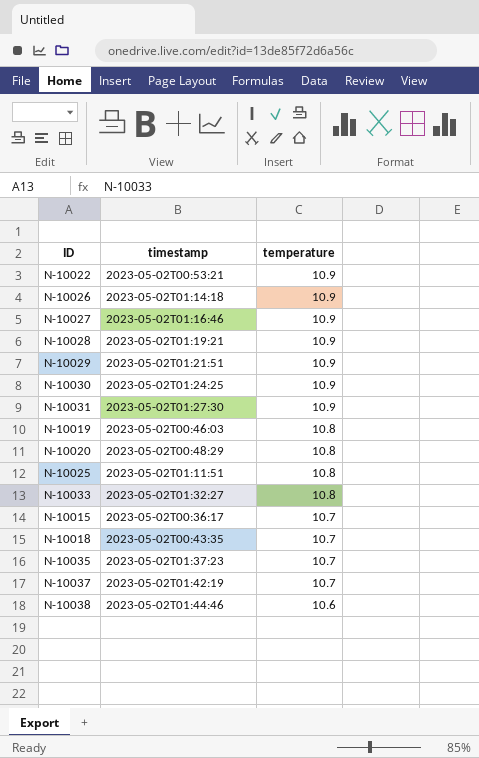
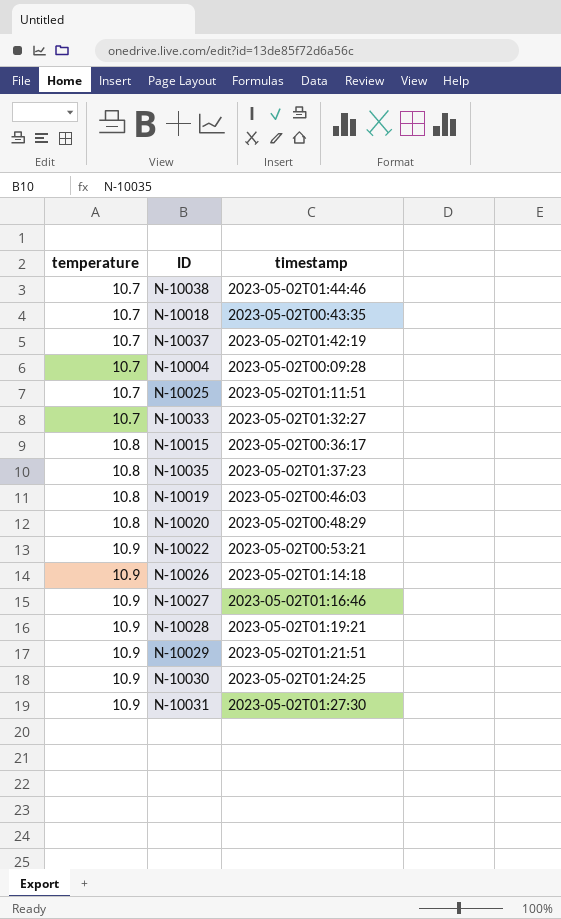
row order: temperature descending -> temperature ascending
column temperature | position: 3 -> 1
N-10038 | temperature: 10.6 -> 10.7
row N-10004: none -> 10.7 | 2023-05-02T00:09:28
N-10025 | temperature: 10.8 -> 10.7
N-10033 | temperature: 10.8 -> 10.7
N-10015 | temperature: 10.7 -> 10.8
N-10035 | temperature: 10.7 -> 10.8

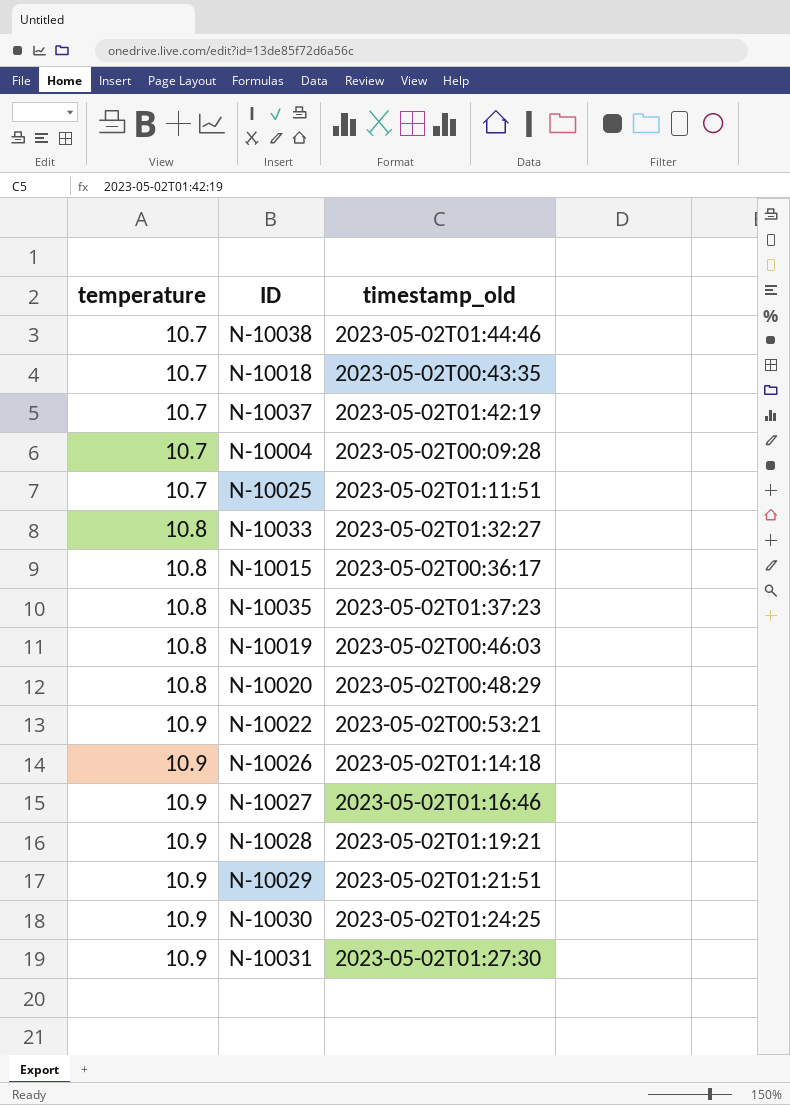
column name: timestamp -> timestamp_old
N-10033 | temperature: 10.7 -> 10.8

